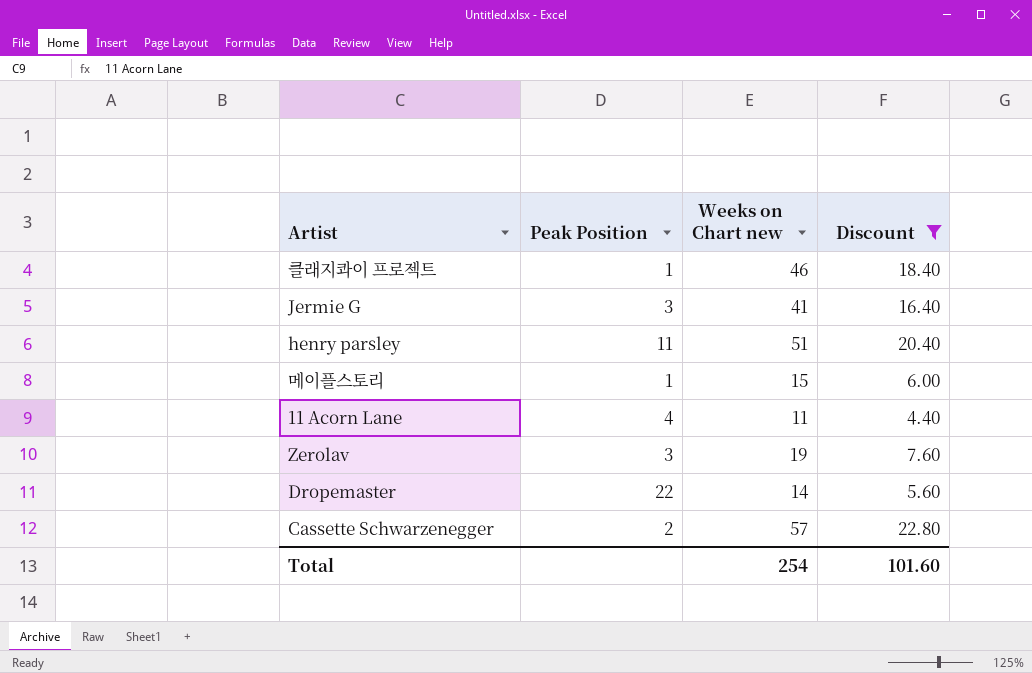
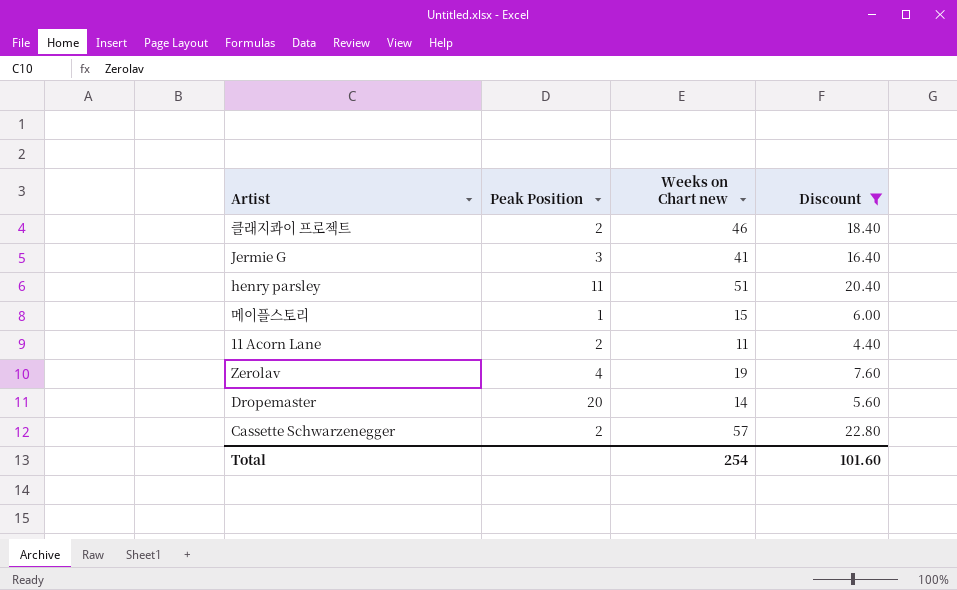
클래지콰이 프로젝트 | Peak Position: 1 -> 2
11 Acorn Lane | Peak Position: 4 -> 2
Zerolav | Peak Position: 3 -> 4
Dropemaster | Peak Position: 22 -> 20

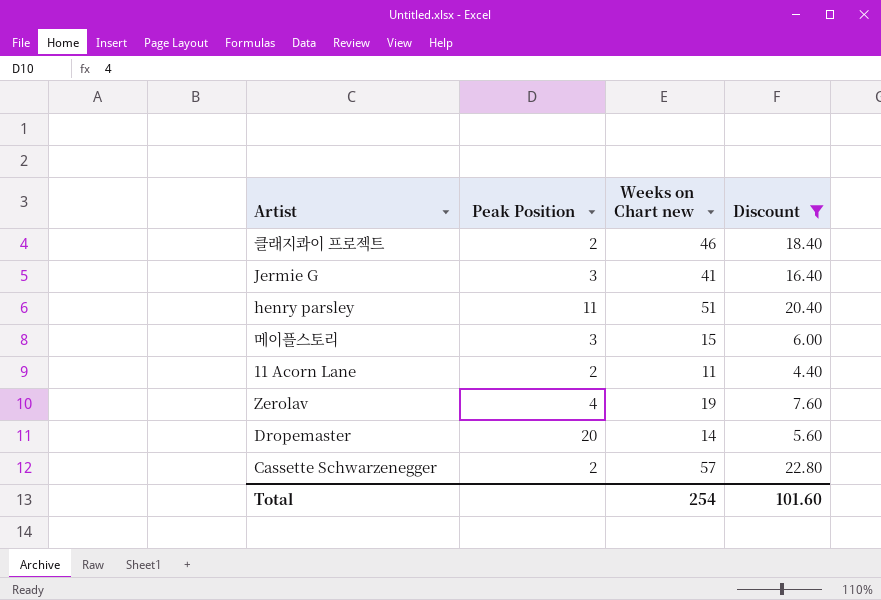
메이플스토리 | Peak Position: 1 -> 3

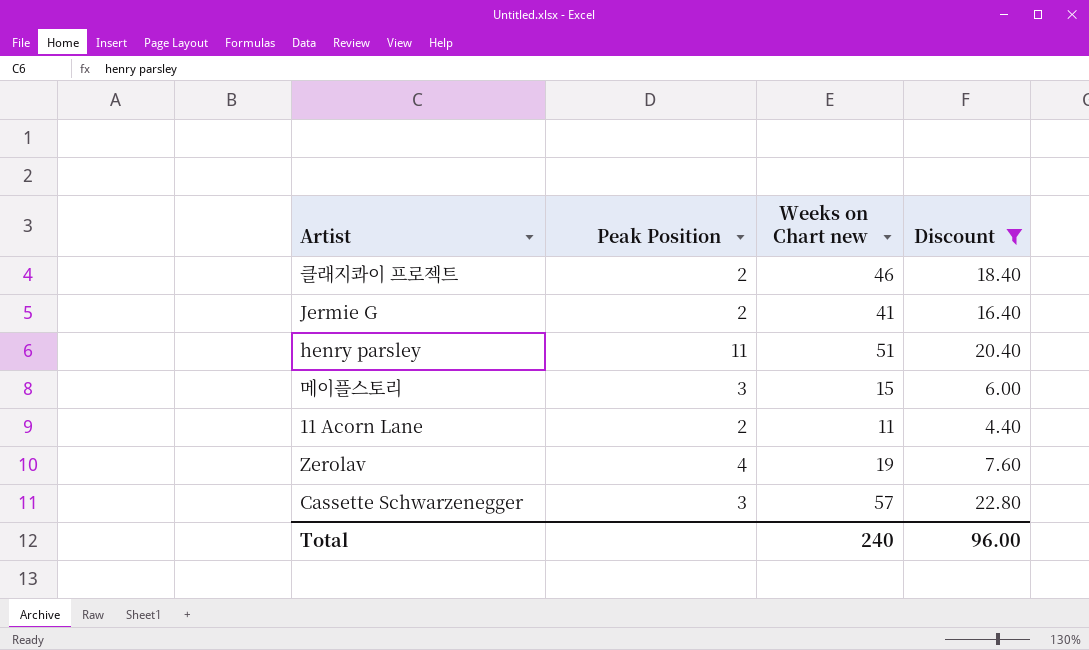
row Dropemaster: 20 | 14 | 5.60 -> none
Jermie G | Peak Position: 3 -> 2
Cassette Schwarzenegger | Peak Position: 2 -> 3
Total | Weeks on Chart new: 254 -> 240
Total | Discount: 101.60 -> 96.00

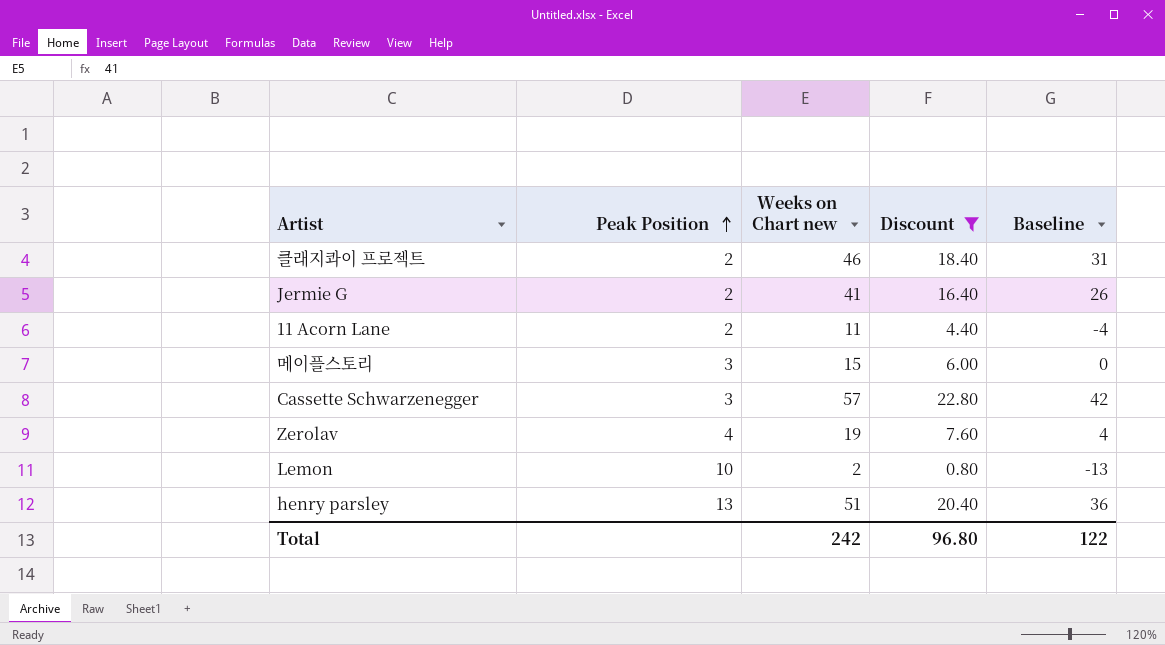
row order: none -> Peak Position ascending
column Baseline | formula: none -> [Weeks on Chart new] - 15
row Lemon: none -> 10 | 2 | 0.80 | -13
henry parsley | Peak Position: 11 -> 13
Total | Weeks on Chart new: 240 -> 242
Total | Discount: 96.00 -> 96.80

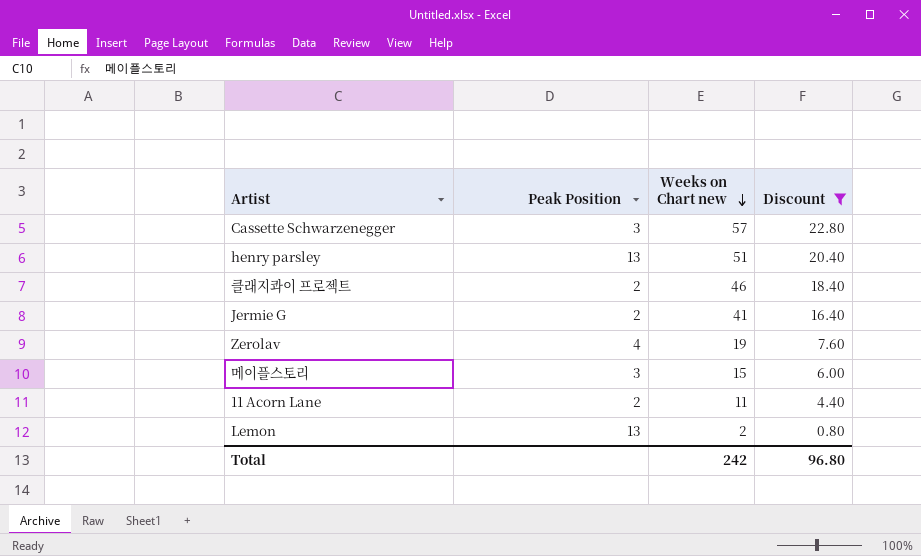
row order: Peak Position ascending -> Weeks on Chart new descending
column Baseline | formula: [Weeks on Chart new] - 15 -> none
Lemon | Peak Position: 10 -> 13

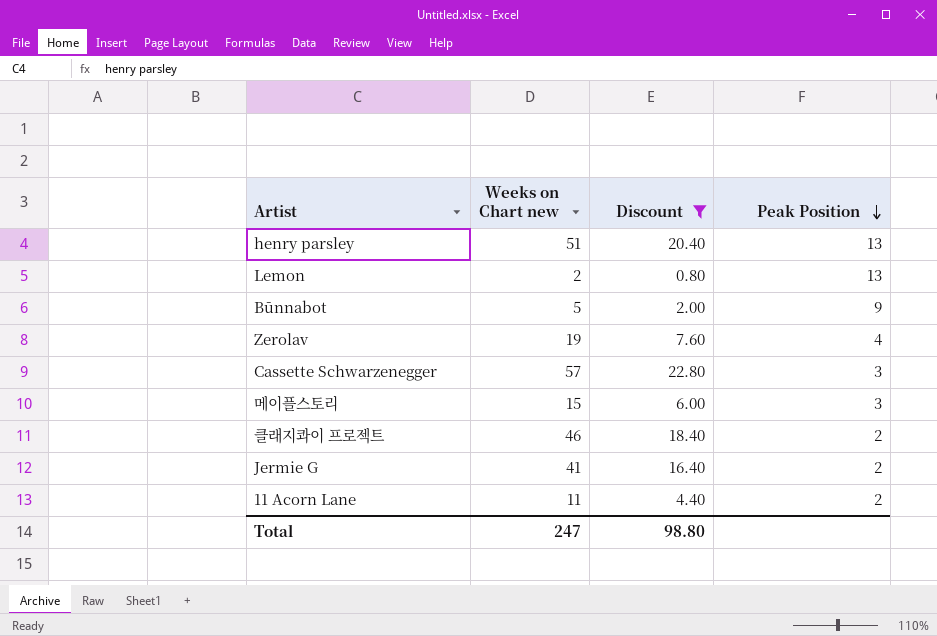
row order: Weeks on Chart new descending -> Peak Position descending
column Peak Position | position: 2 -> 4
row Būnnabot: none -> 5 | 2.00 | 9
Total | Weeks on Chart new: 242 -> 247
Total | Discount: 96.80 -> 98.80

